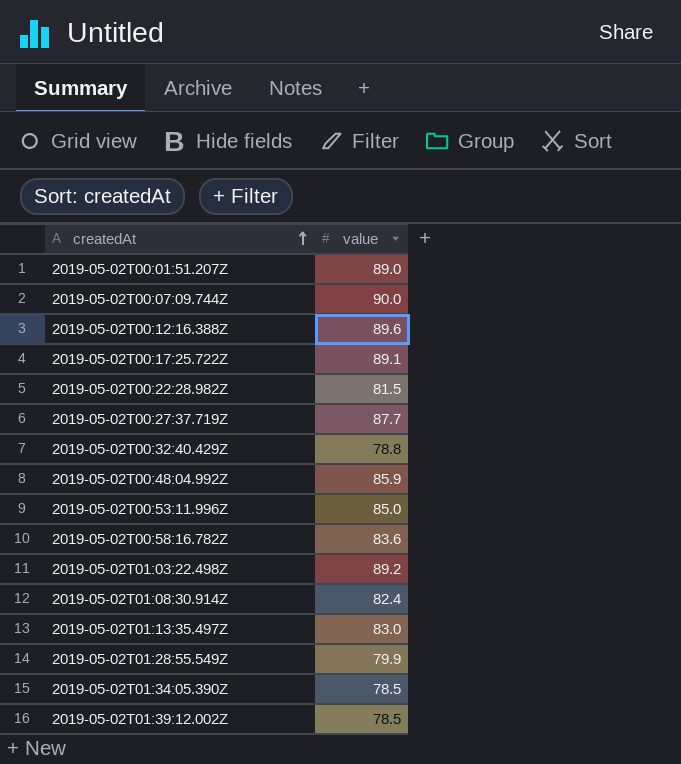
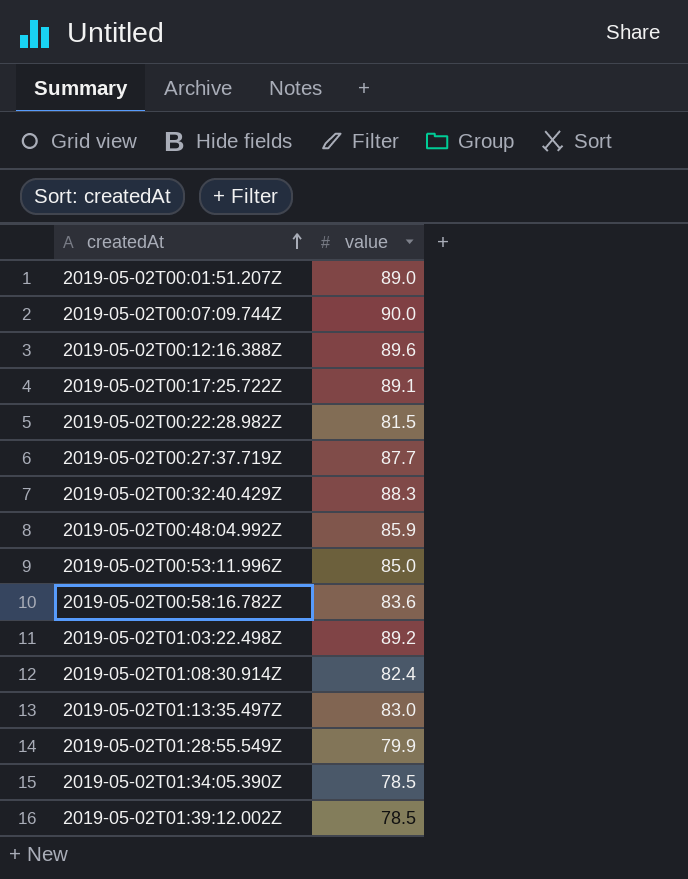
2019-05-02T00:32:40.429Z | value: 78.8 -> 88.3

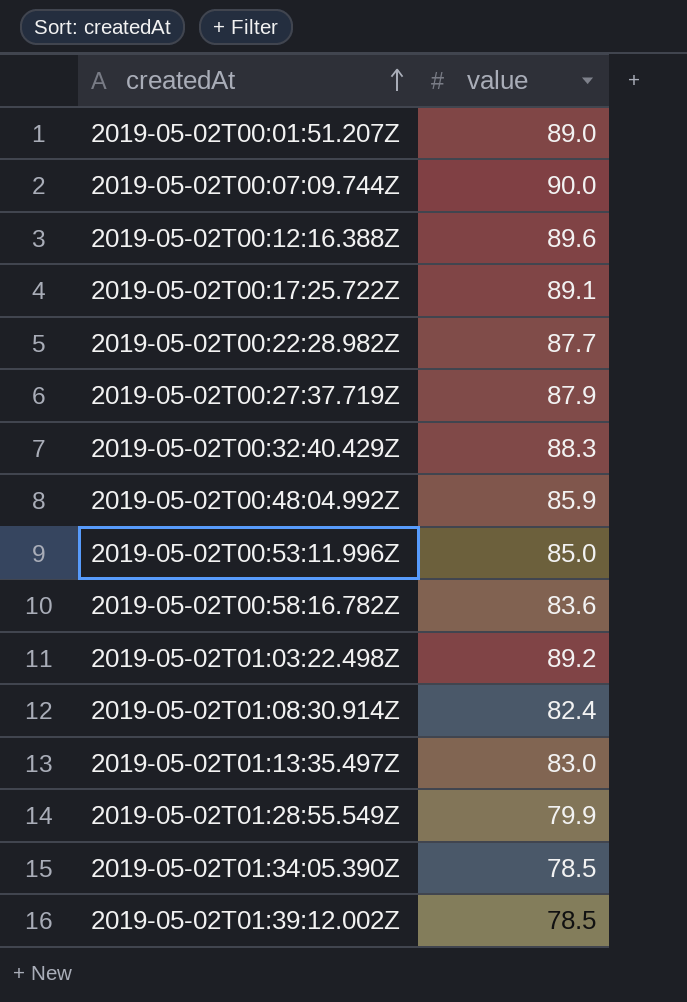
2019-05-02T00:22:28.982Z | value: 81.5 -> 87.7
2019-05-02T00:27:37.719Z | value: 87.7 -> 87.9

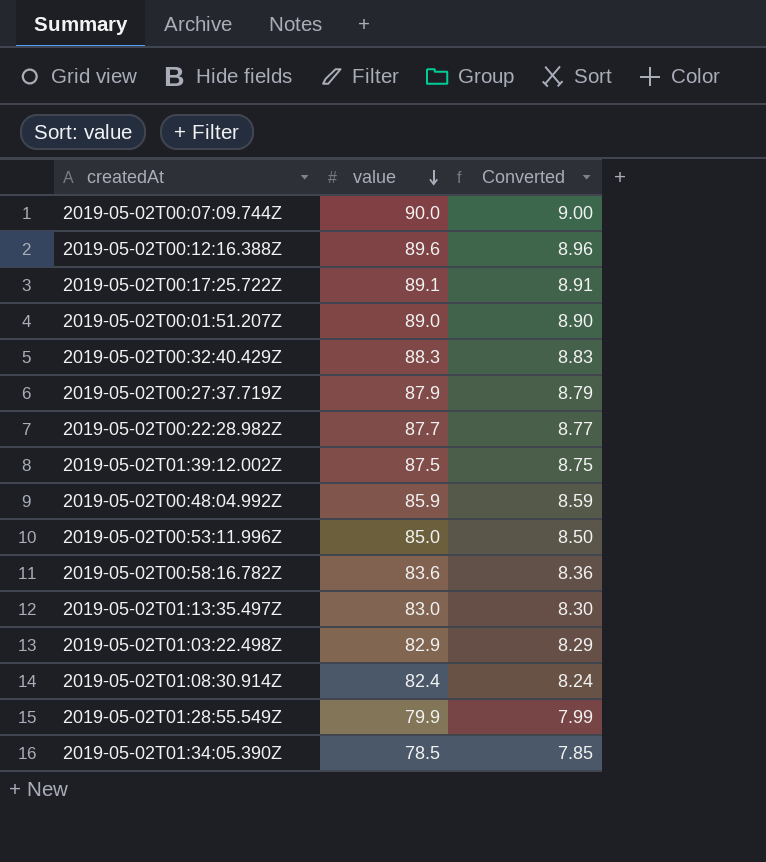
row order: createdAt ascending -> value descending
column Converted | formula: none -> [value] * 0.1
2019-05-02T01:39:12.002Z | value: 78.5 -> 87.5
2019-05-02T01:03:22.498Z | value: 89.2 -> 82.9

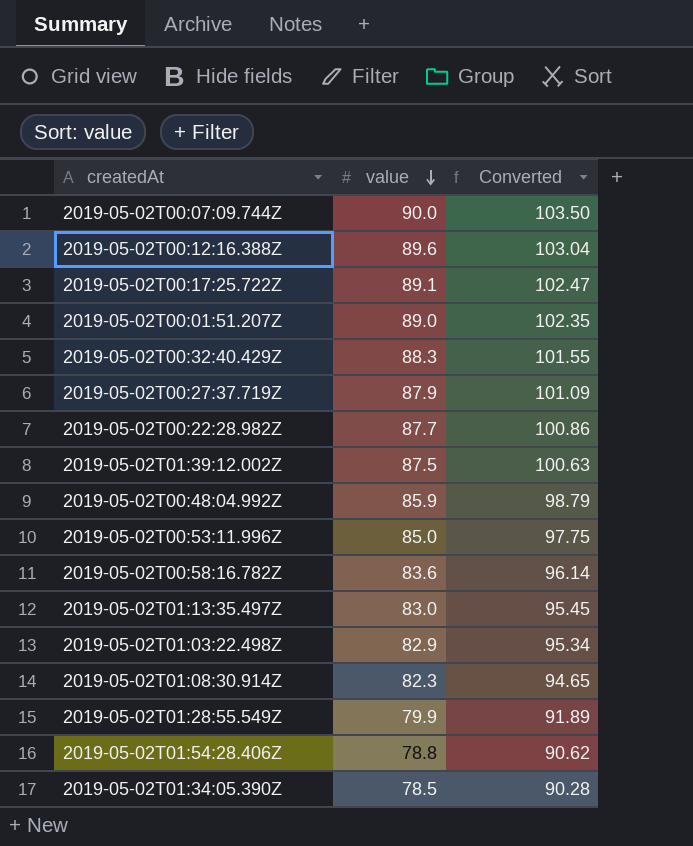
column Converted | formula: [value] * 0.1 -> [value] * 1.15
2019-05-02T01:08:30.914Z | value: 82.4 -> 82.3
row 2019-05-02T01:54:28.406Z: none -> 78.8 | 90.62

